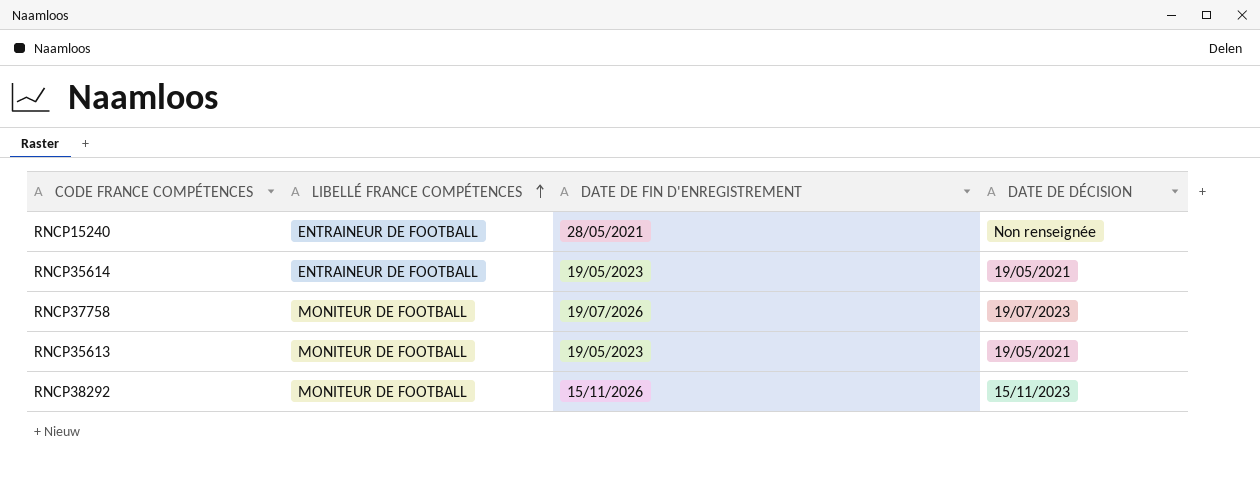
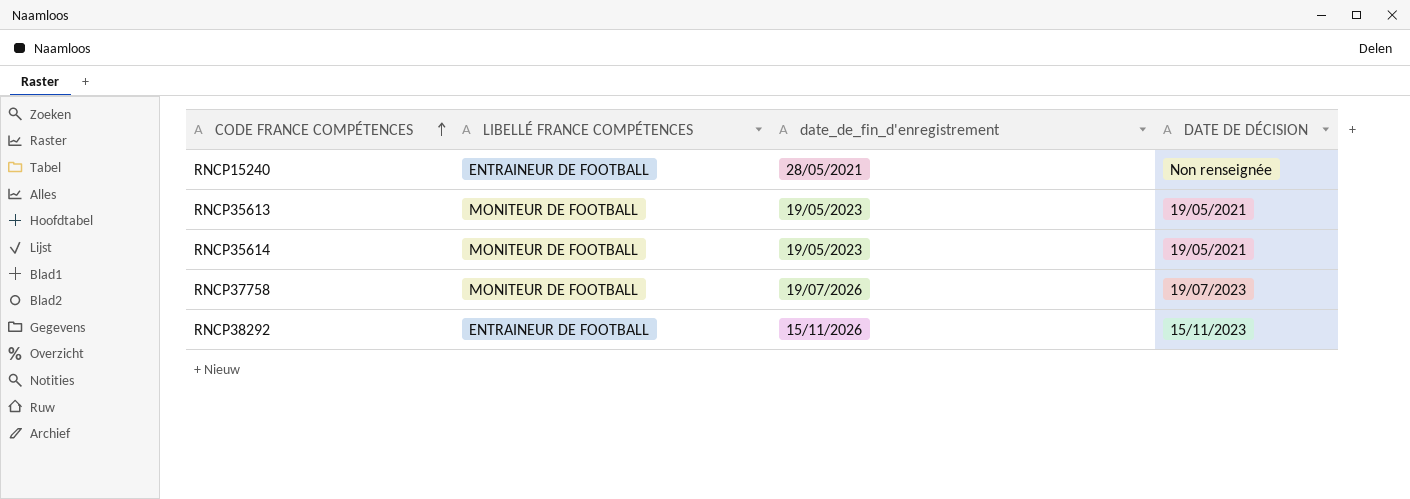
row order: LIBELLÉ FRANCE COMPÉTENCES ascending -> CODE FRANCE COMPÉTENCES ascending
column name: DATE DE FIN D'ENREGISTREMENT -> date_de_fin_d'enregistrement
RNCP35614 | LIBELLÉ FRANCE COMPÉTENCES: ENTRAINEUR DE FOOTBALL -> MONITEUR DE FOOTBALL
RNCP38292 | LIBELLÉ FRANCE COMPÉTENCES: MONITEUR DE FOOTBALL -> ENTRAINEUR DE FOOTBALL

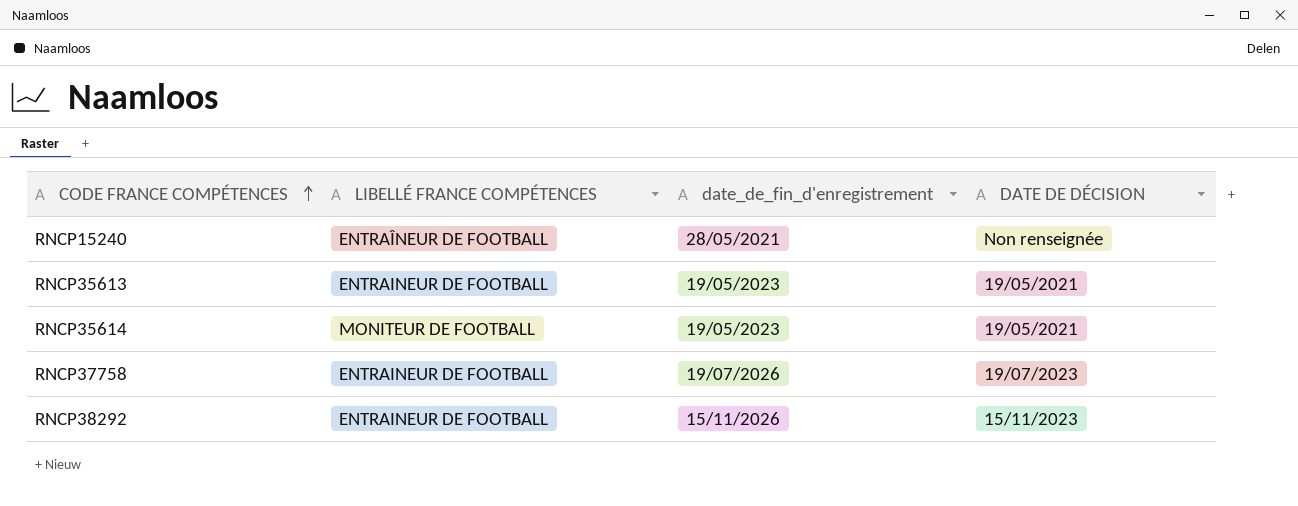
RNCP15240 | LIBELLÉ FRANCE COMPÉTENCES: ENTRAINEUR DE FOOTBALL -> ENTRAÎNEUR DE FOOTBALL
RNCP35613 | LIBELLÉ FRANCE COMPÉTENCES: MONITEUR DE FOOTBALL -> ENTRAINEUR DE FOOTBALL
RNCP37758 | LIBELLÉ FRANCE COMPÉTENCES: MONITEUR DE FOOTBALL -> ENTRAINEUR DE FOOTBALL

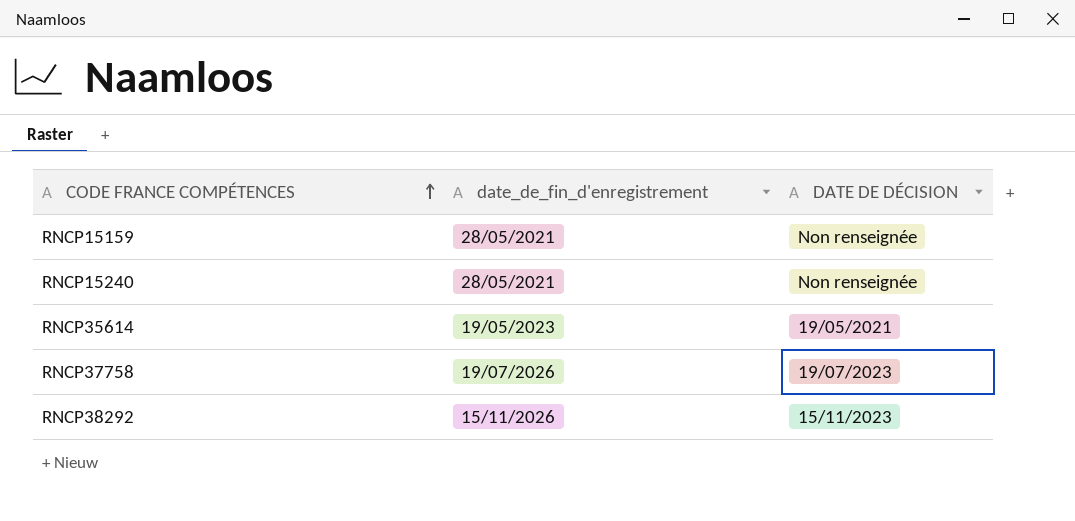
column LIBELLÉ FRANCE COMPÉTENCES | position: 2 -> none
row RNCP35613: ENTRAINEUR DE FOOTBALL | 19/05/2023 | 19/05/2021 -> none
row RNCP15159: none -> 28/05/2021 | Non renseignée

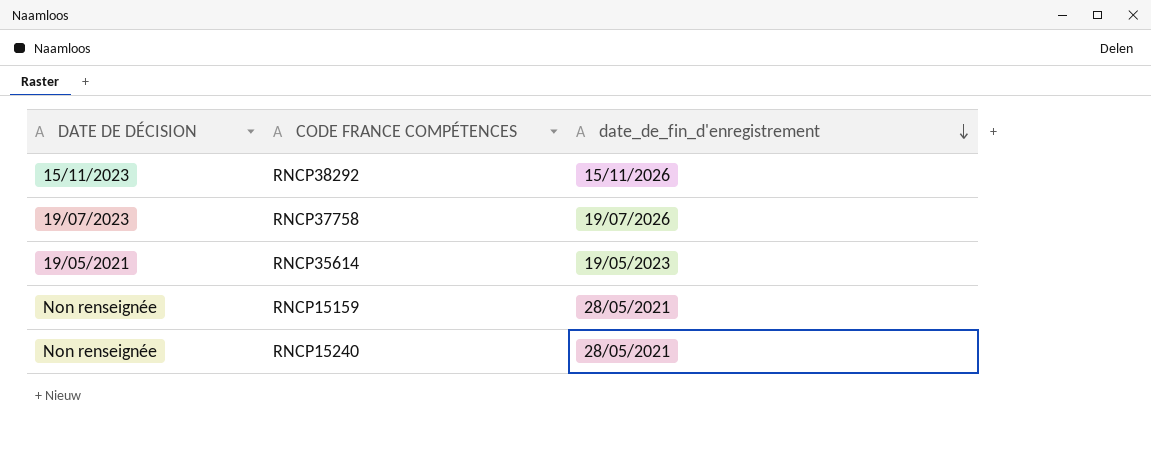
row order: CODE FRANCE COMPÉTENCES ascending -> date_de_fin_d'enregistrement descending
column DATE DE DÉCISION | position: 3 -> 1

